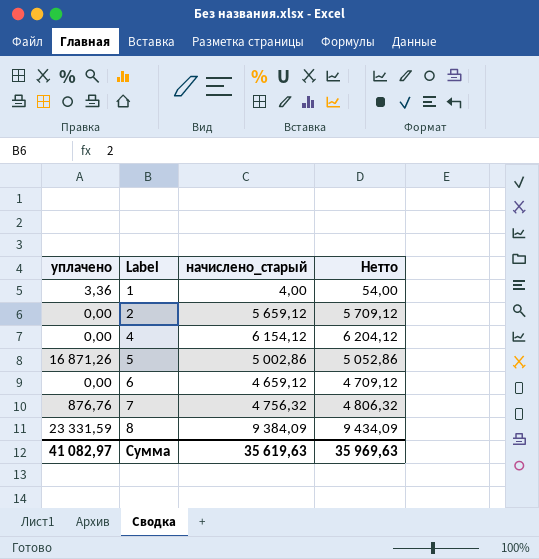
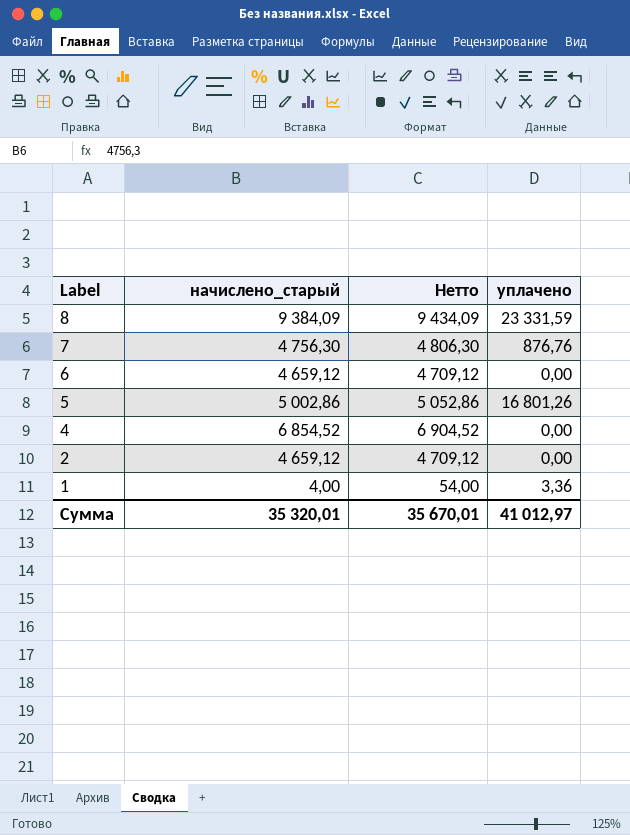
row order: Label ascending -> Label descending
column уплачено | position: 1 -> 4
7 | начислено_старый: 4 756,32 -> 4 756,30
7 | Нетто: 4 806,32 -> 4 806,30
5 | уплачено: 16 871,26 -> 16 801,26
4 | начислено_старый: 6 154,12 -> 6 854,52
4 | Нетто: 6 204,12 -> 6 904,52
2 | начислено_старый: 5 659,12 -> 4 659,12
2 | Нетто: 5 709,12 -> 4 709,12
Сумма | начислено_старый: 35 619,63 -> 35 320,01
Сумма | Нетто: 35 969,63 -> 35 670,01
Сумма | уплачено: 41 082,97 -> 41 012,97

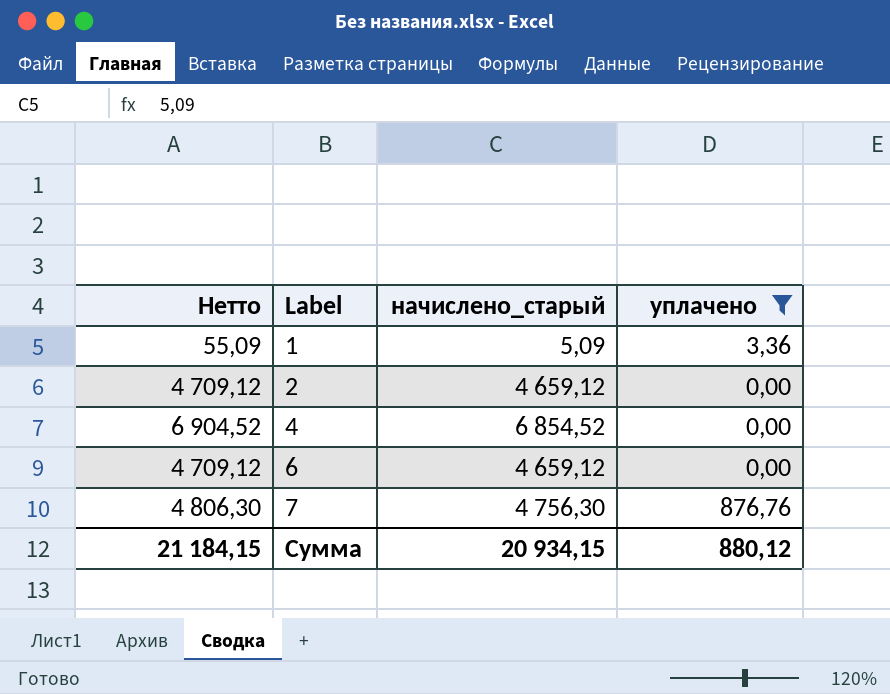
filter: none -> уплачено <= 876,76
row order: Label descending -> Label ascending
column Нетто | position: 3 -> 1
1 | Нетто: 54,00 -> 55,09
1 | начислено_старый: 4,00 -> 5,09
Сумма | Нетто: 35 670,01 -> 21 184,15
Сумма | начислено_старый: 35 320,01 -> 20 934,15
Сумма | уплачено: 41 012,97 -> 880,12

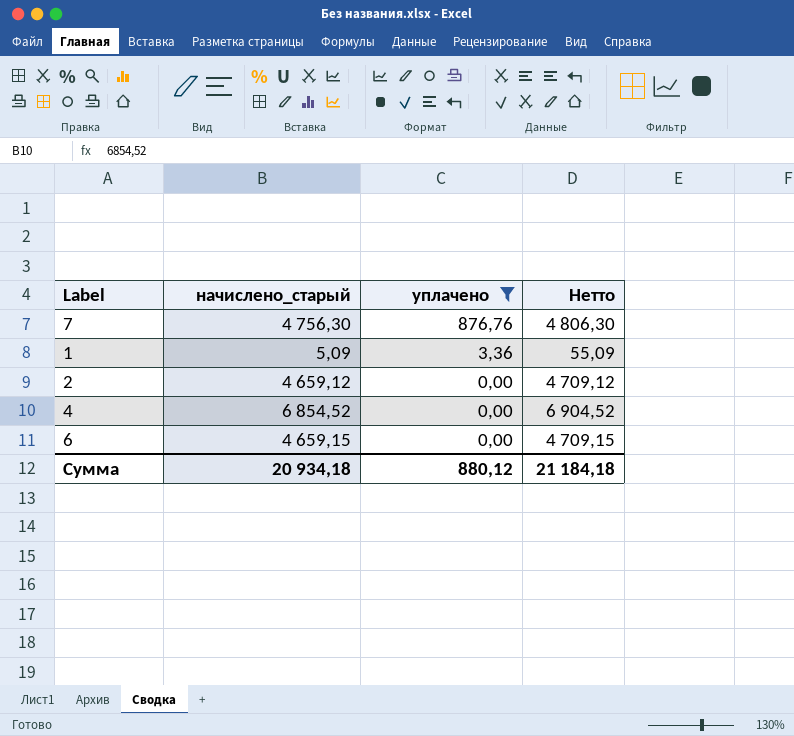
row order: Label ascending -> уплачено descending
column Нетто | position: 1 -> 4
6 | начислено_старый: 4 659,12 -> 4 659,15
6 | Нетто: 4 709,12 -> 4 709,15
Сумма | начислено_старый: 20 934,15 -> 20 934,18
Сумма | Нетто: 21 184,15 -> 21 184,18

